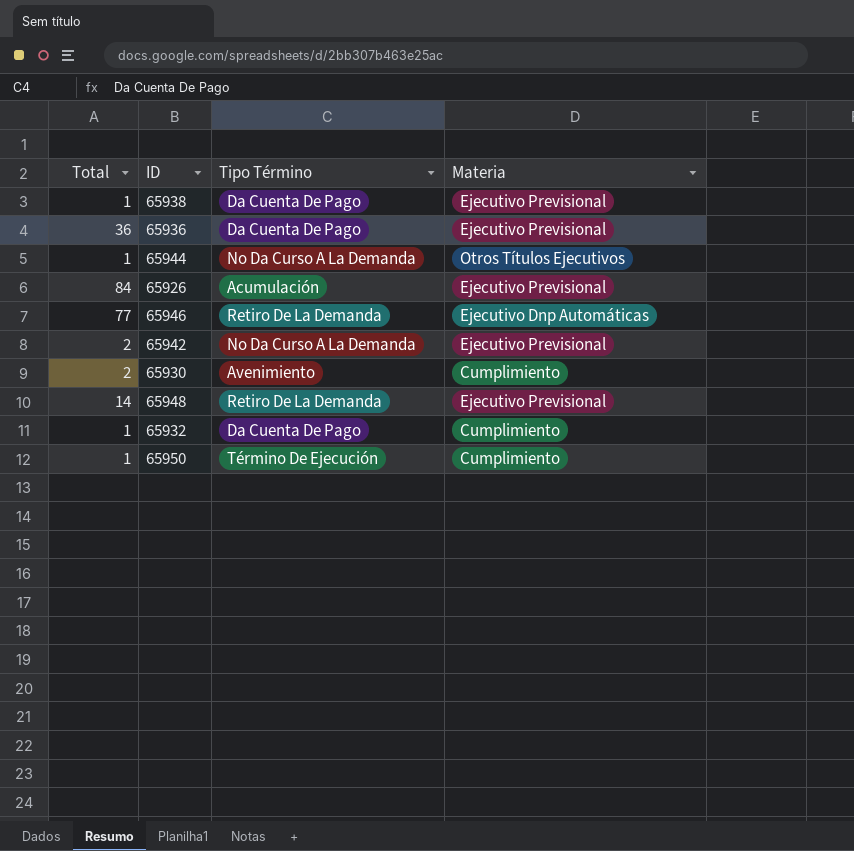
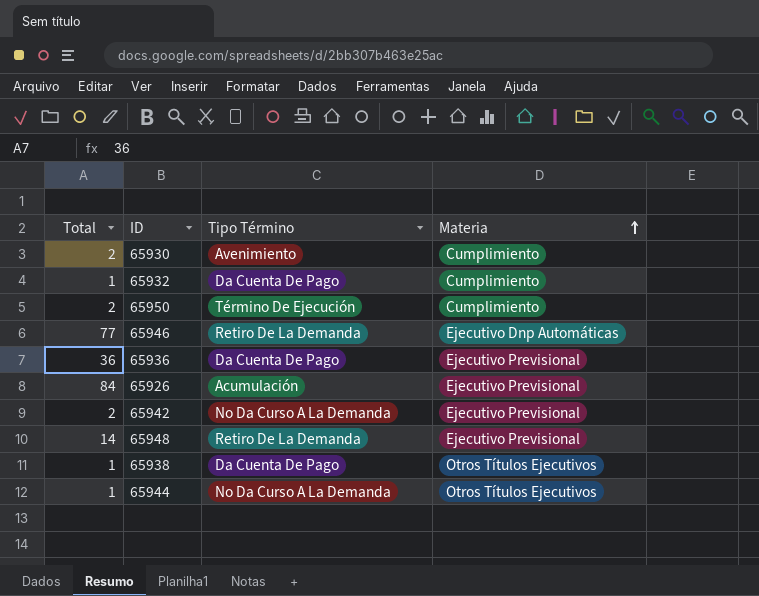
row order: none -> Materia ascending
65950 | Total: 1 -> 2
65938 | Materia: Ejecutivo Previsional -> Otros Títulos Ejecutivos

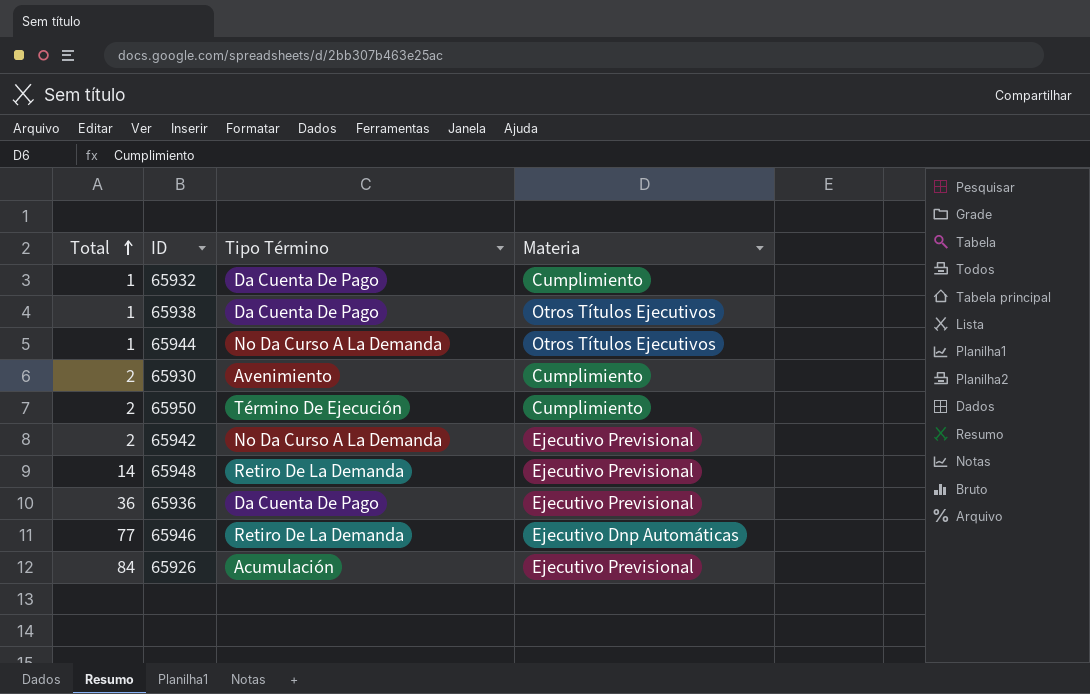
row order: Materia ascending -> Total ascending

